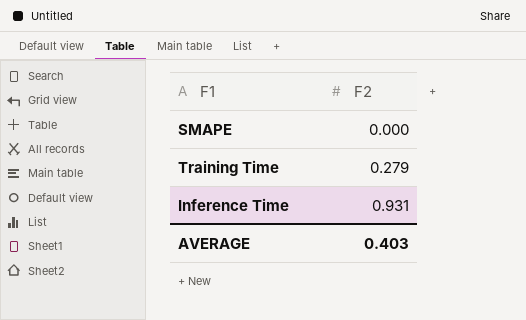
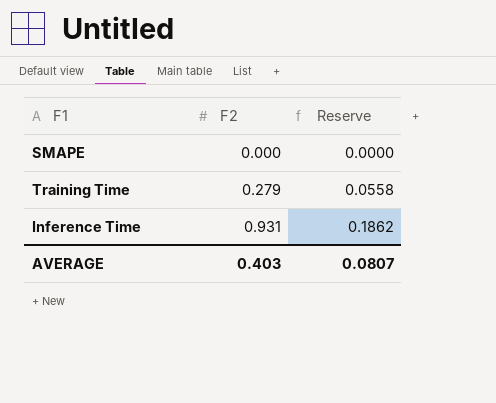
column Reserve | formula: none -> [F2] * 0.2

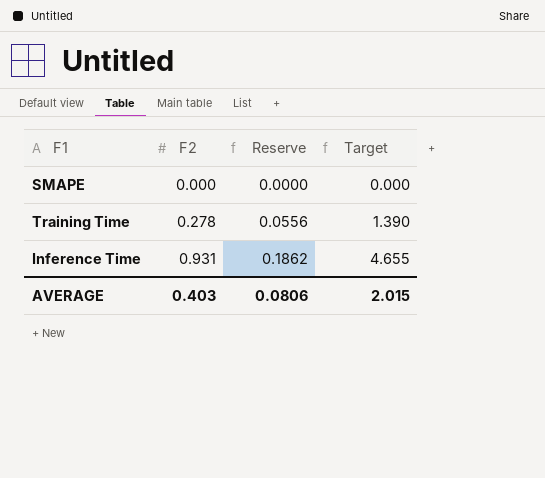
column Target | formula: none -> [F2] * 5
Training Time | F2: 0.279 -> 0.278
Training Time | Reserve: 0.0558 -> 0.0556
AVERAGE | Reserve: 0.0807 -> 0.0806

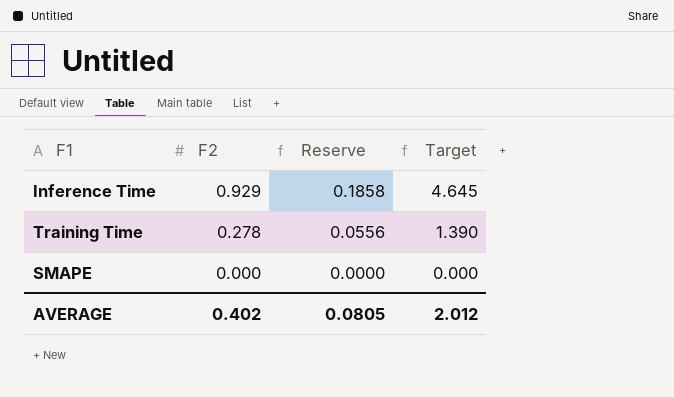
row order: F2 ascending -> F2 descending
Inference Time | F2: 0.931 -> 0.929
Inference Time | Reserve: 0.1862 -> 0.1858
Inference Time | Target: 4.655 -> 4.645
AVERAGE | F2: 0.403 -> 0.402
AVERAGE | Reserve: 0.0806 -> 0.0805
AVERAGE | Target: 2.015 -> 2.012

